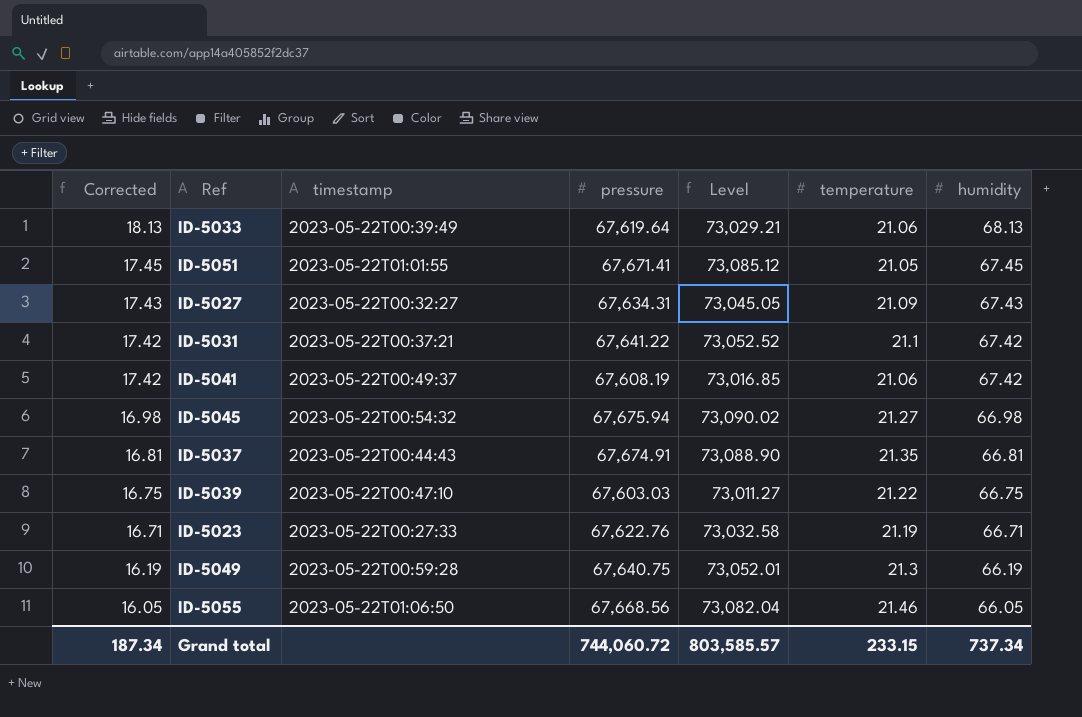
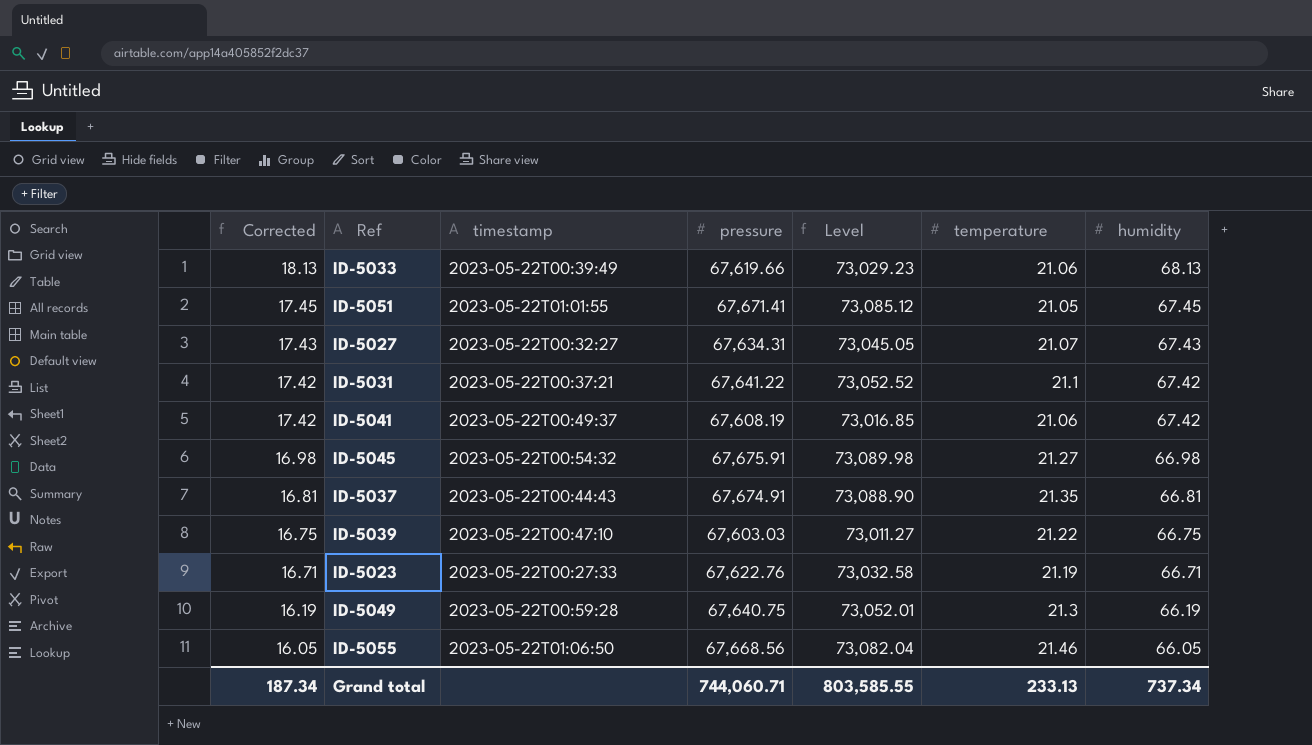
ID-5033 | pressure: 67,619.64 -> 67,619.66
ID-5033 | Level: 73,029.21 -> 73,029.23
ID-5027 | temperature: 21.09 -> 21.07
ID-5045 | pressure: 67,675.94 -> 67,675.91
ID-5045 | Level: 73,090.02 -> 73,089.98
Grand total | pressure: 744,060.72 -> 744,060.71
Grand total | Level: 803,585.57 -> 803,585.55
Grand total | temperature: 233.15 -> 233.13

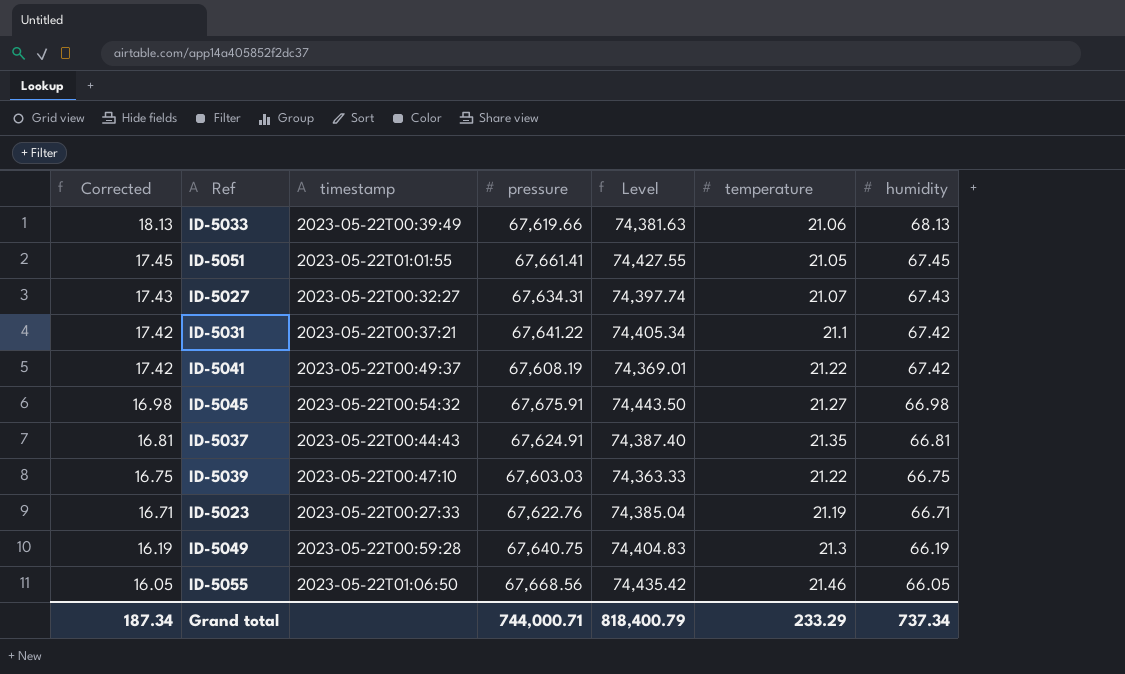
column Level | formula: [pressure] * 1.08 -> [pressure] * 1.1
ID-5051 | pressure: 67,671.41 -> 67,661.41
ID-5041 | temperature: 21.06 -> 21.22
ID-5037 | pressure: 67,674.91 -> 67,624.91
Grand total | pressure: 744,060.71 -> 744,000.71
Grand total | Level: 803,585.55 -> 818,400.79
Grand total | temperature: 233.13 -> 233.29

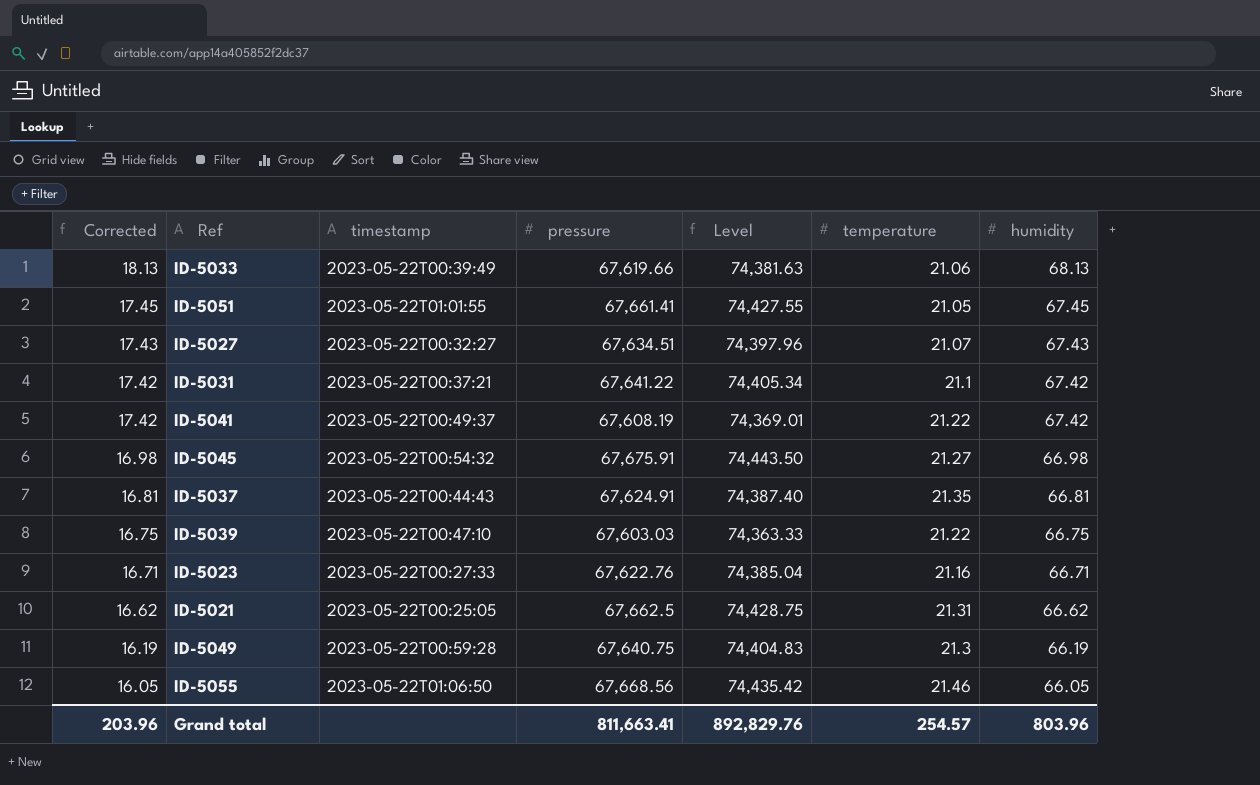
ID-5027 | pressure: 67,634.31 -> 67,634.51
ID-5027 | Level: 74,397.74 -> 74,397.96
ID-5023 | temperature: 21.19 -> 21.16
row ID-5021: none -> 16.62 | 2023-05-22T00:25:05 | 67,662.5 | 74,428.75 | 21.31 | 66.62
Grand total | Corrected: 187.34 -> 203.96
Grand total | pressure: 744,000.71 -> 811,663.41
Grand total | Level: 818,400.79 -> 892,829.76
Grand total | temperature: 233.29 -> 254.57
Grand total | humidity: 737.34 -> 803.96

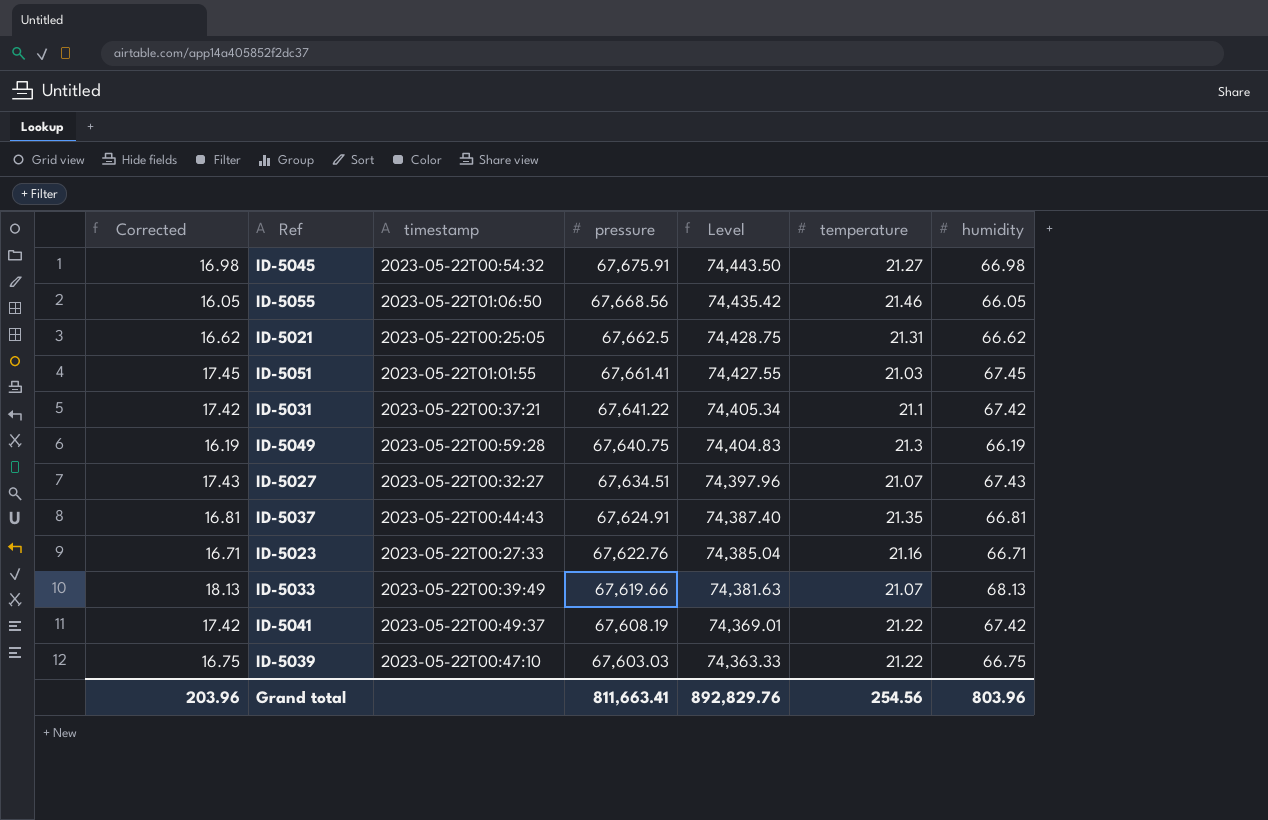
row order: Corrected descending -> pressure descending
ID-5051 | temperature: 21.05 -> 21.03
ID-5033 | temperature: 21.06 -> 21.07
Grand total | temperature: 254.57 -> 254.56

